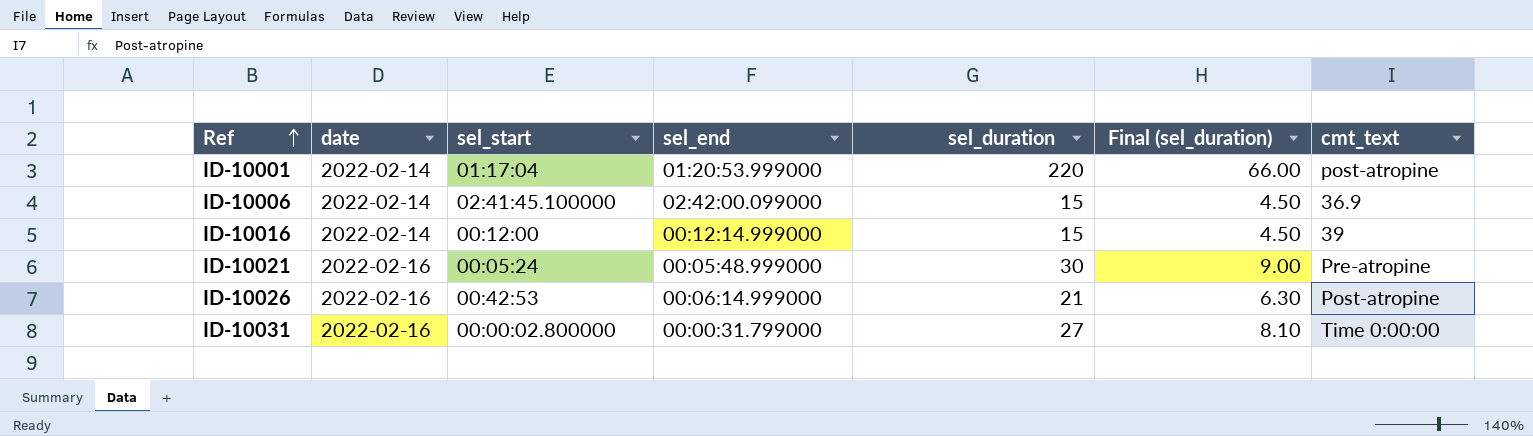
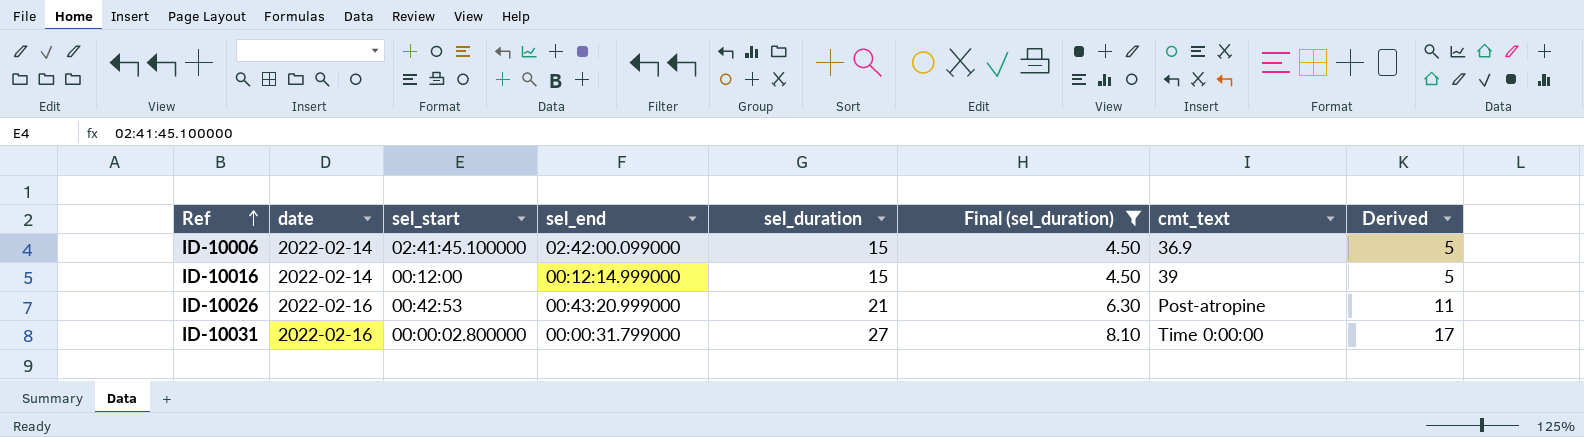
filter: none -> Final (sel_duration) <= 8.10
column Derived | formula: none -> [sel_duration] - 10
ID-10026 | sel_end: 00:06:14.999000 -> 00:43:20.999000

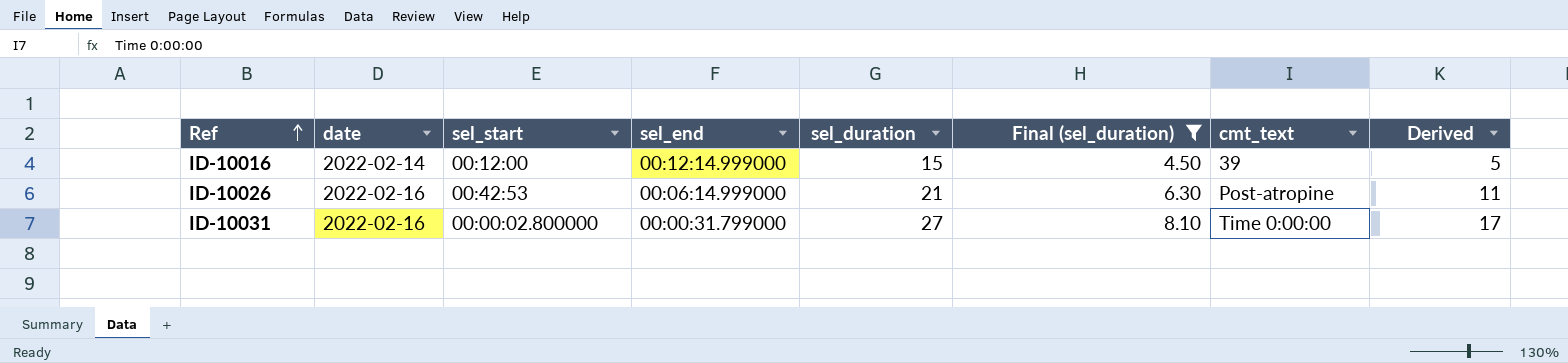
row ID-10006: 2022-02-14 | 02:41:45.100000 | 02:42:00.099000 | 15 | 4.50 | 36.9 | 5 -> none
ID-10026 | sel_end: 00:43:20.999000 -> 00:06:14.999000

